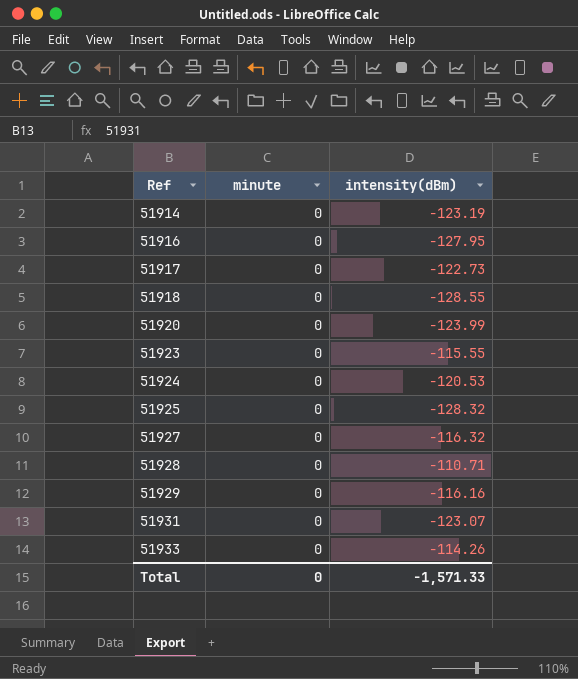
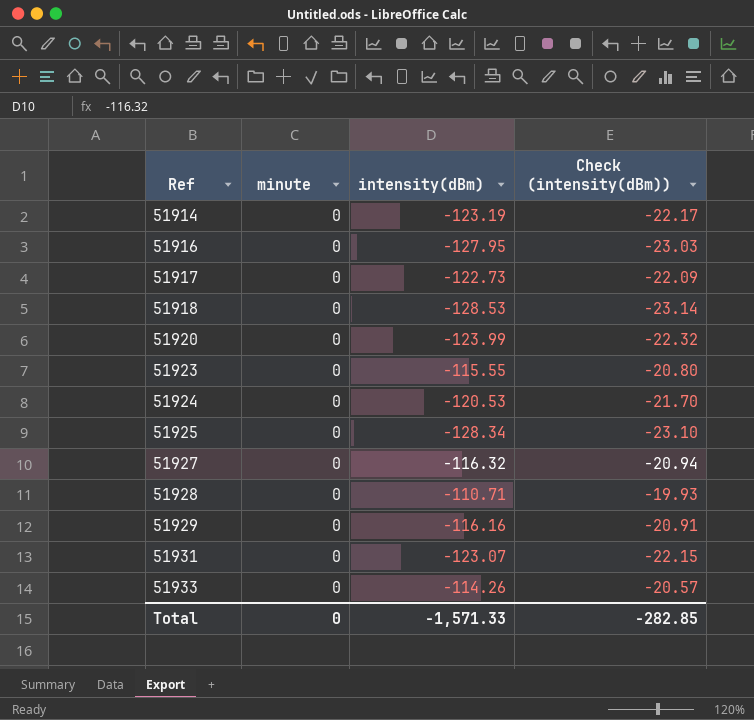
column Check (intensity(dBm)) | formula: none -> [intensity(dBm)] * 0.18
51918 | intensity(dBm): -128.55 -> -128.53
51925 | intensity(dBm): -128.32 -> -128.34

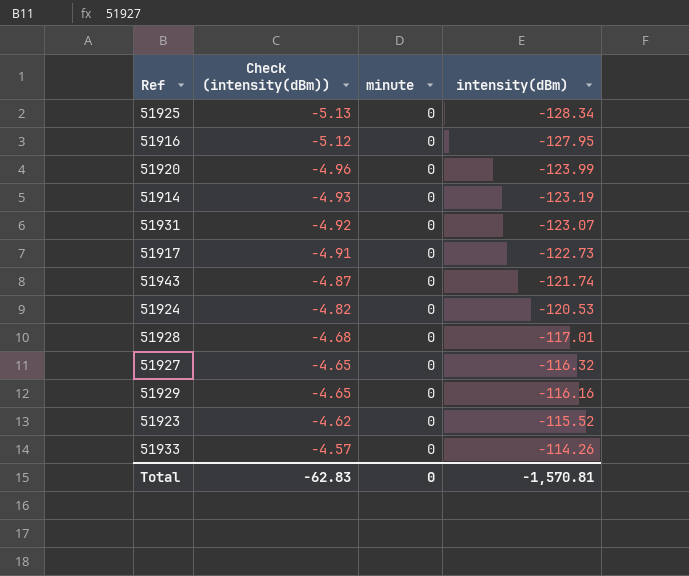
row order: Ref ascending -> Check (intensity(dBm)) ascending
column Check (intensity(dBm)) | formula: [intensity(dBm)] * 0.18 -> [intensity(dBm)] * 0.04
column Check (intensity(dBm)) | position: 4 -> 2
row 51918: 0 | -128.53 | -23.14 -> none
row 51943: none -> -4.87 | 0 | -121.74
51928 | intensity(dBm): -110.71 -> -117.01
51923 | intensity(dBm): -115.55 -> -115.52
Total | Check (intensity(dBm)): -282.85 -> -62.83
Total | intensity(dBm): -1,571.33 -> -1,570.81

